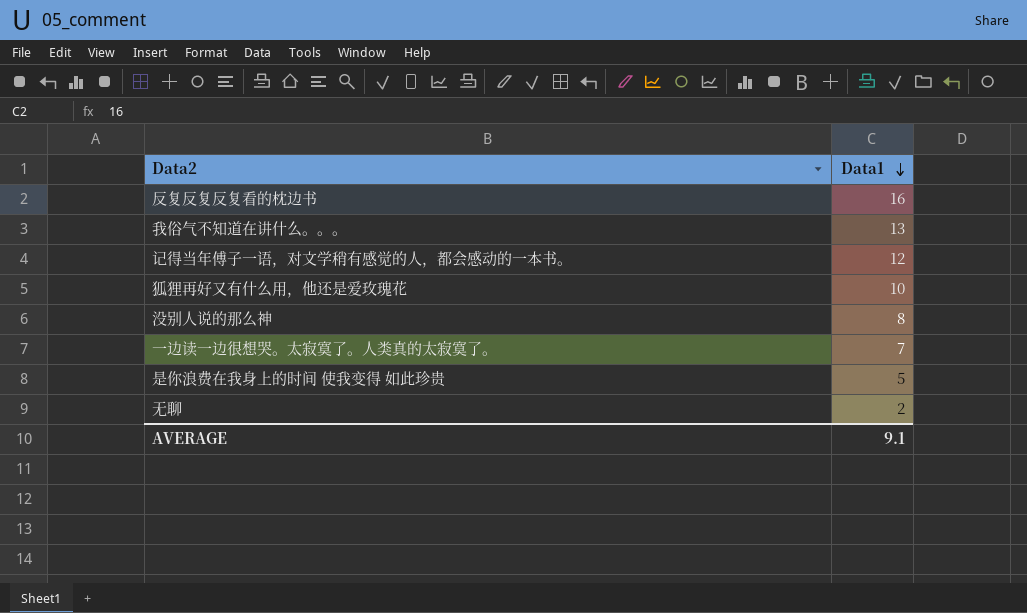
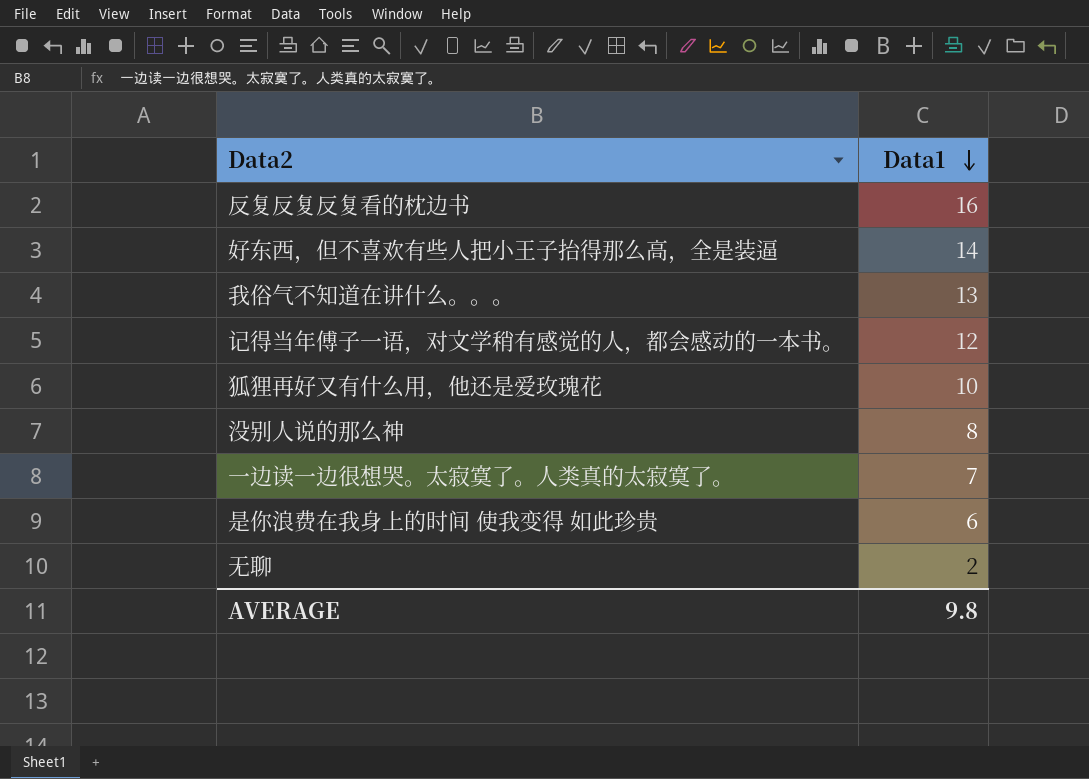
row 好东西，但不喜欢有些人把小王子抬得那么高，全是装逼: none -> 14
是你浪费在我身上的时间 使我变得 如此珍贵 | Data1: 5 -> 6
AVERAGE | Data1: 9.1 -> 9.8

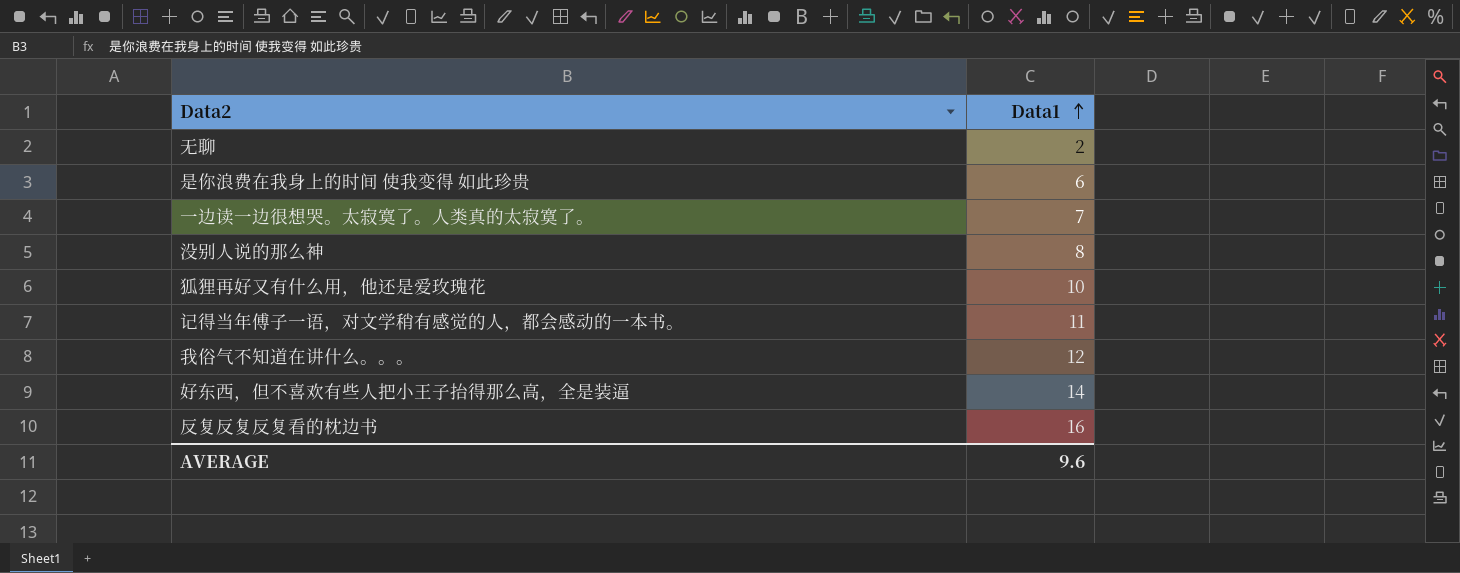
row order: Data1 descending -> Data1 ascending
记得当年傅子一语，对文学稍有感觉的人，都会感动的一本书。 | Data1: 12 -> 11
我俗气不知道在讲什么。。。 | Data1: 13 -> 12
AVERAGE | Data1: 9.8 -> 9.6

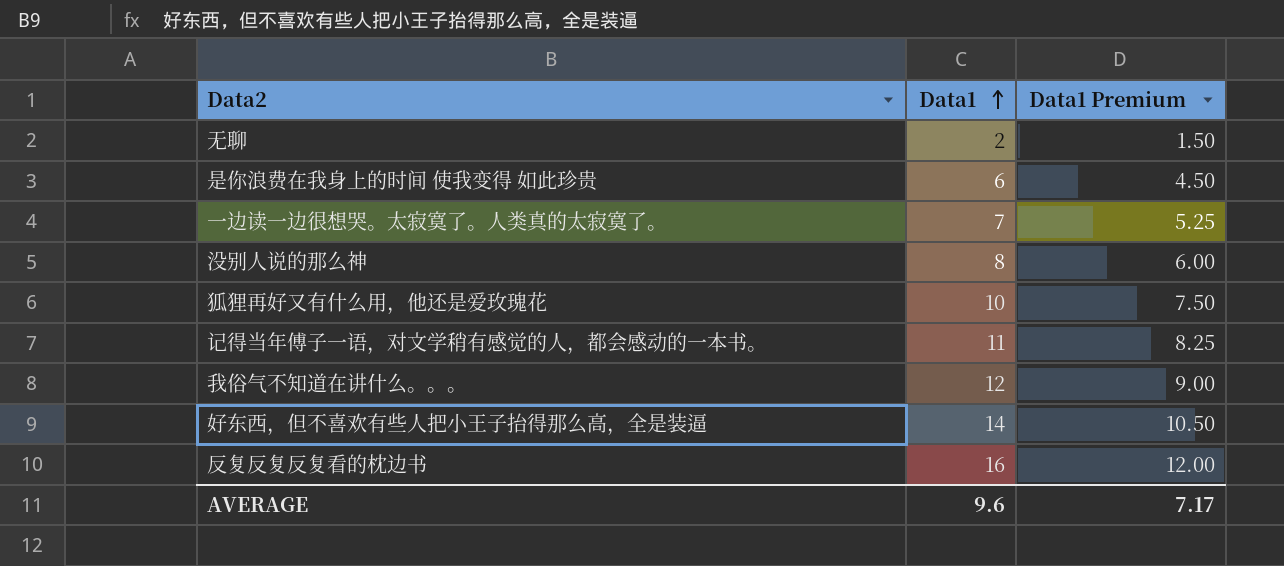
column Data1 Premium | formula: none -> [Data1] * 0.75

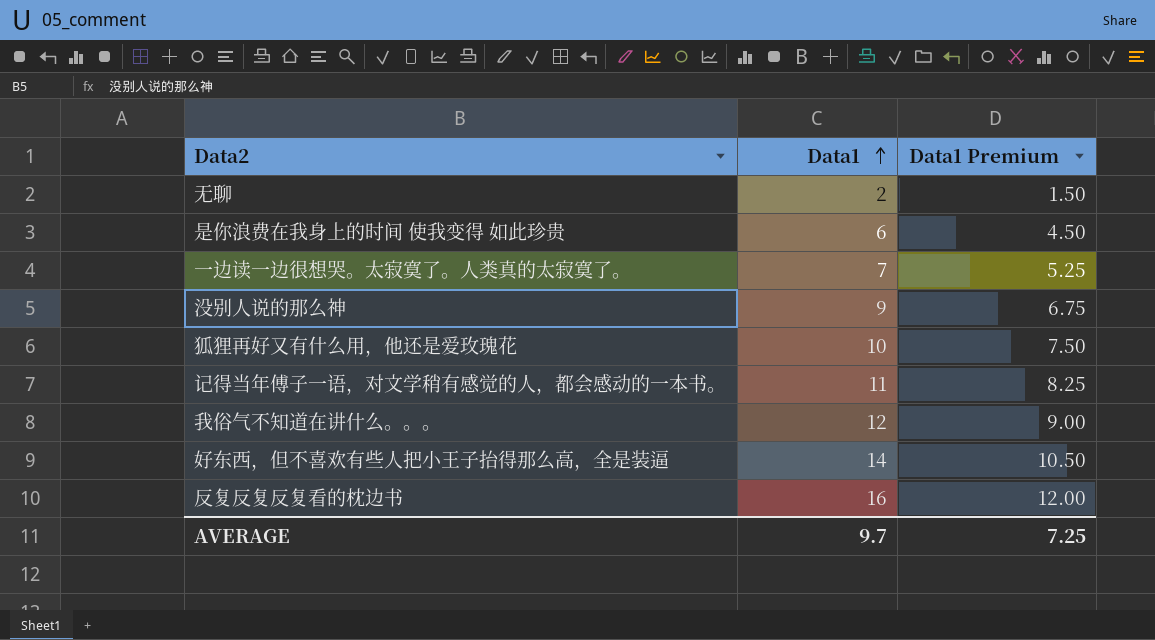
没别人说的那么神 | Data1: 8 -> 9
没别人说的那么神 | Data1 Premium: 6.00 -> 6.75
AVERAGE | Data1: 9.6 -> 9.7
AVERAGE | Data1 Premium: 7.17 -> 7.25

